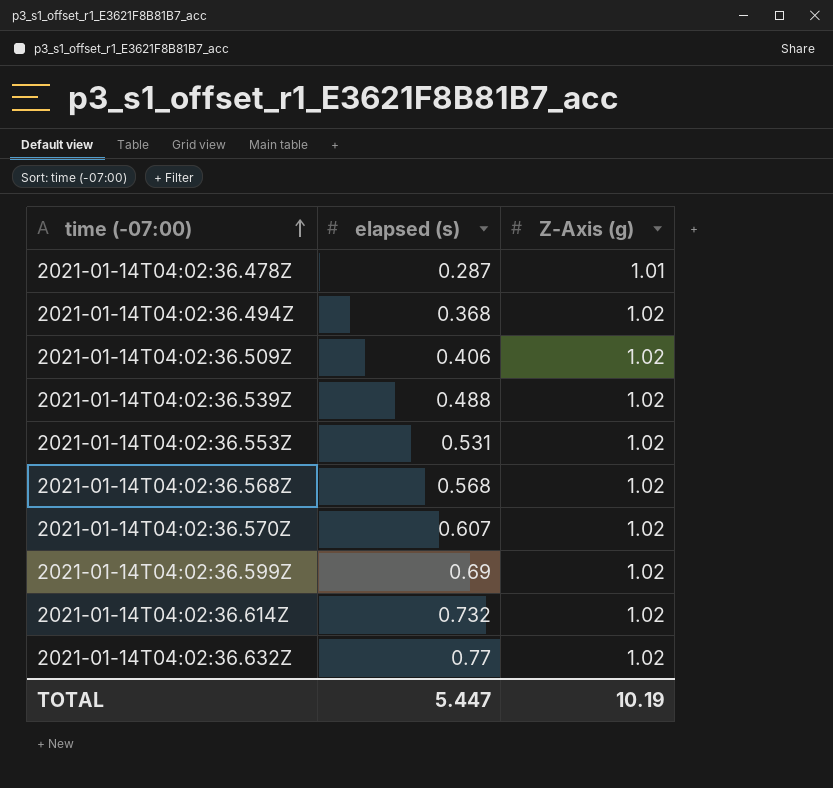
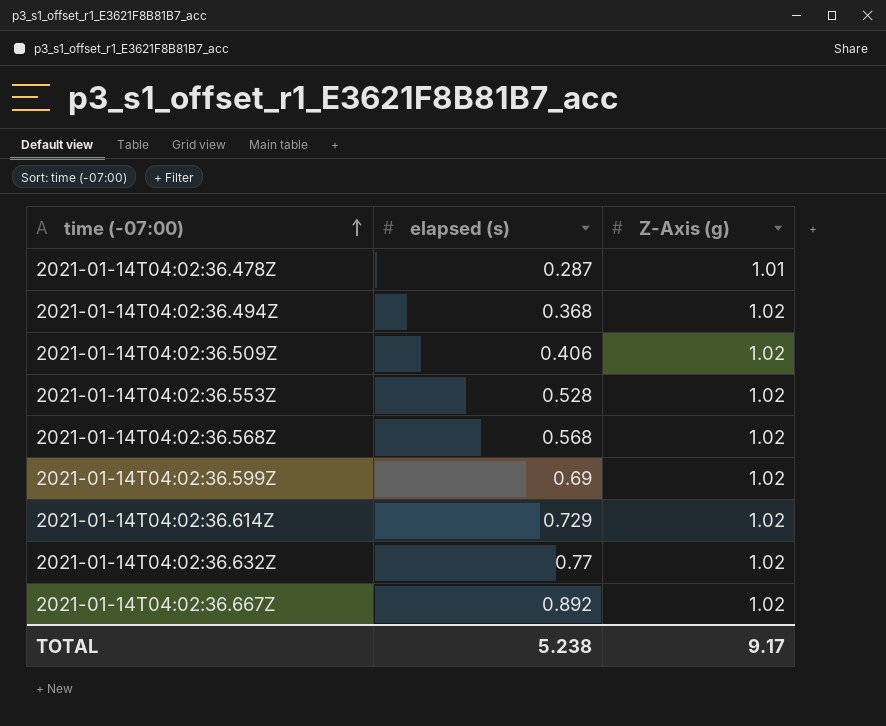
row 2021-01-14T04:02:36.539Z: 0.488 | 1.02 -> none
row 2021-01-14T04:02:36.570Z: 0.607 | 1.02 -> none
2021-01-14T04:02:36.553Z | elapsed (s): 0.531 -> 0.528
2021-01-14T04:02:36.614Z | elapsed (s): 0.732 -> 0.729
row 2021-01-14T04:02:36.667Z: none -> 0.892 | 1.02
TOTAL | elapsed (s): 5.447 -> 5.238
TOTAL | Z-Axis (g): 10.19 -> 9.17

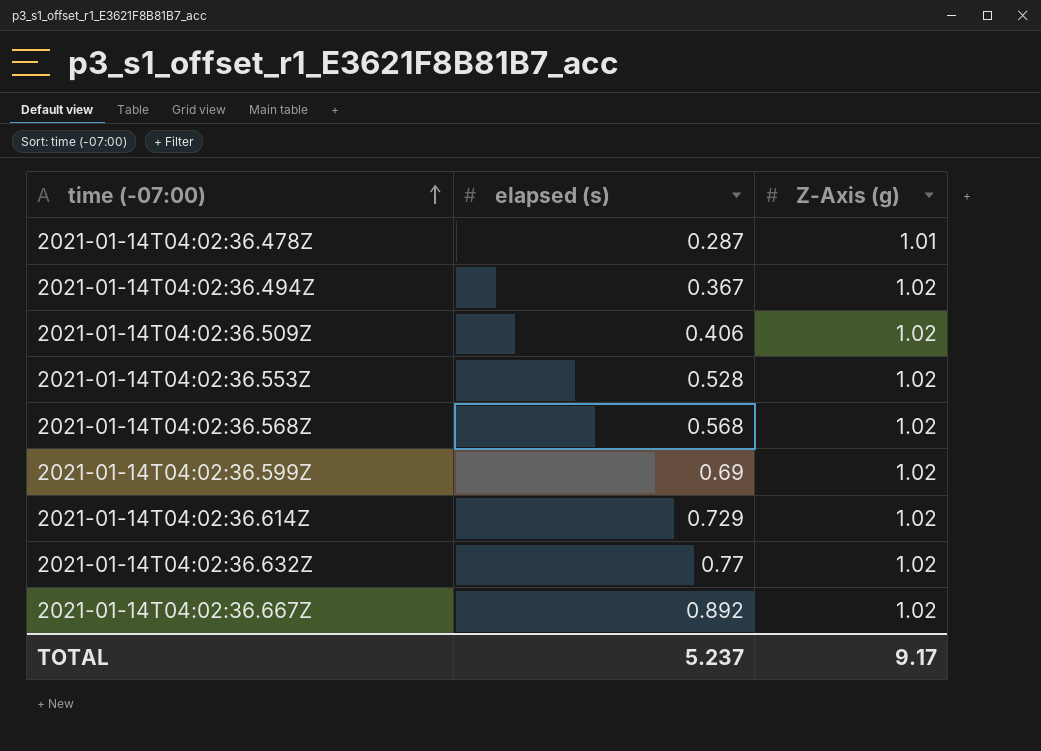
2021-01-14T04:02:36.494Z | elapsed (s): 0.368 -> 0.367
TOTAL | elapsed (s): 5.238 -> 5.237

